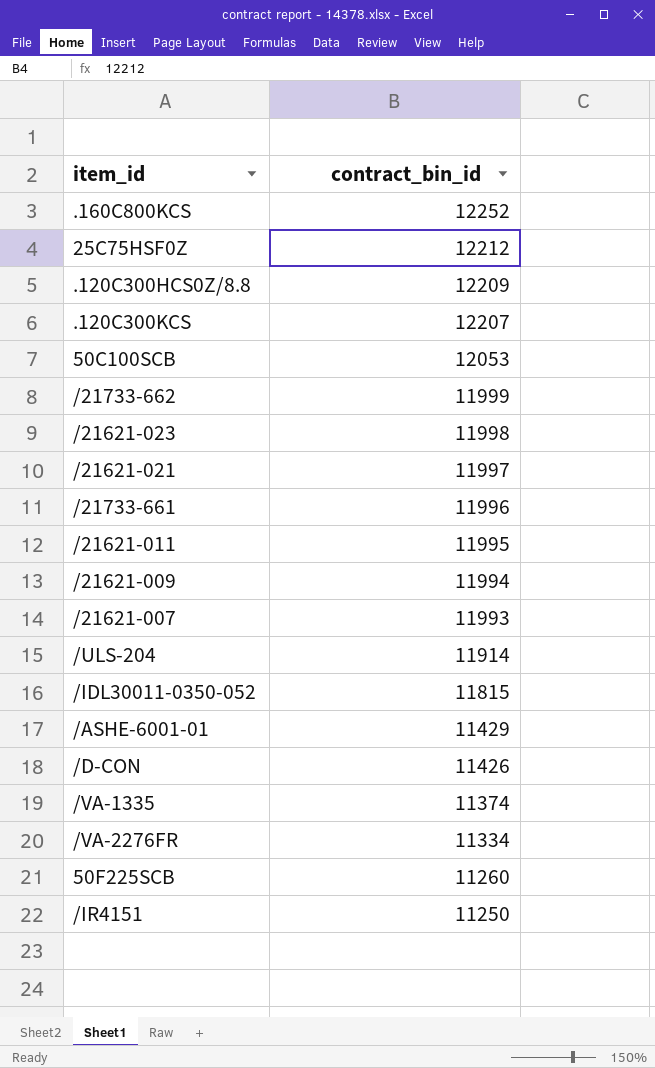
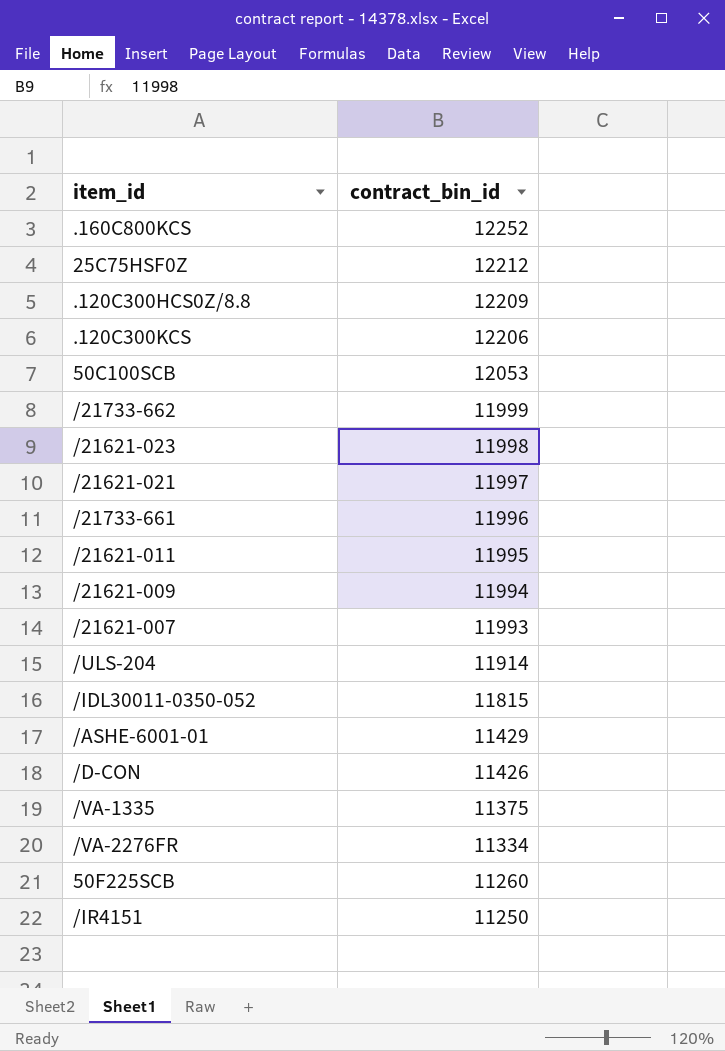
.120C300KCS | contract_bin_id: 12207 -> 12206
/VA-1335 | contract_bin_id: 11374 -> 11375

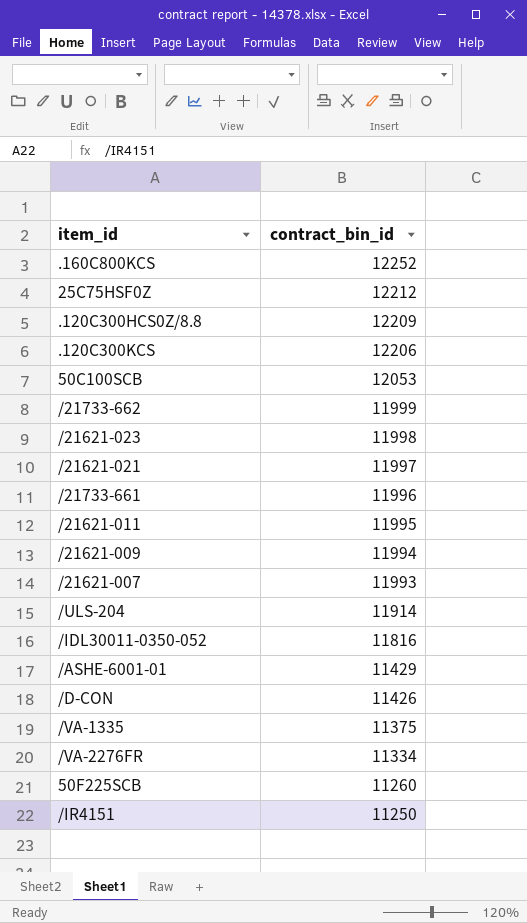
/IDL30011-0350-052 | contract_bin_id: 11815 -> 11816

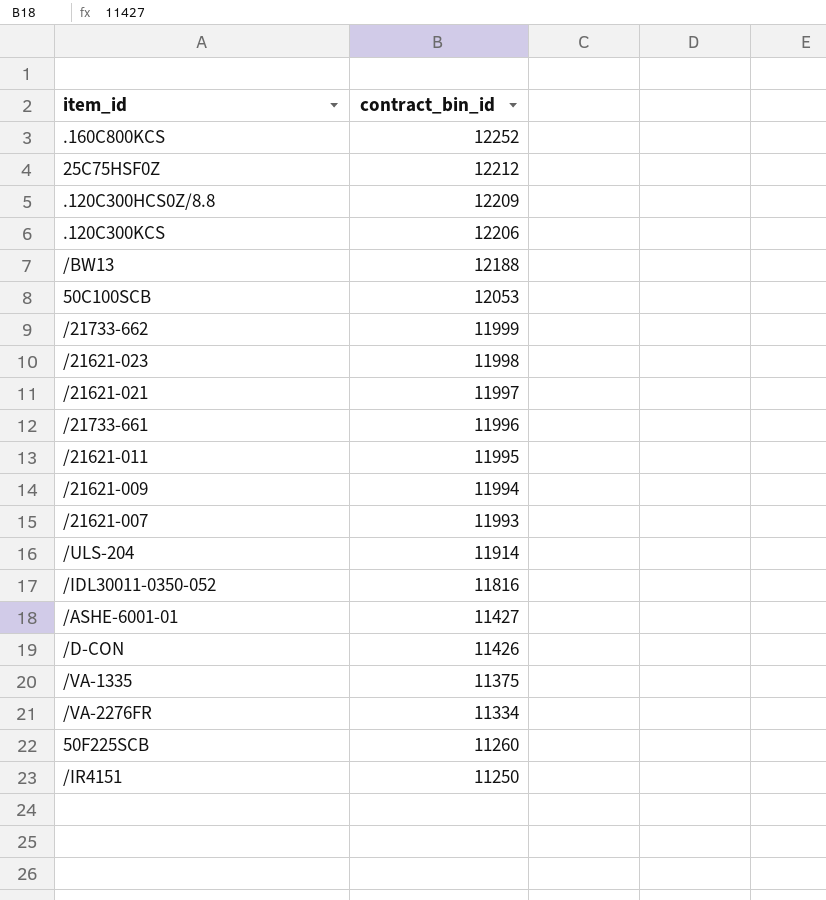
row /BW13: none -> 12188
/ASHE-6001-01 | contract_bin_id: 11429 -> 11427

